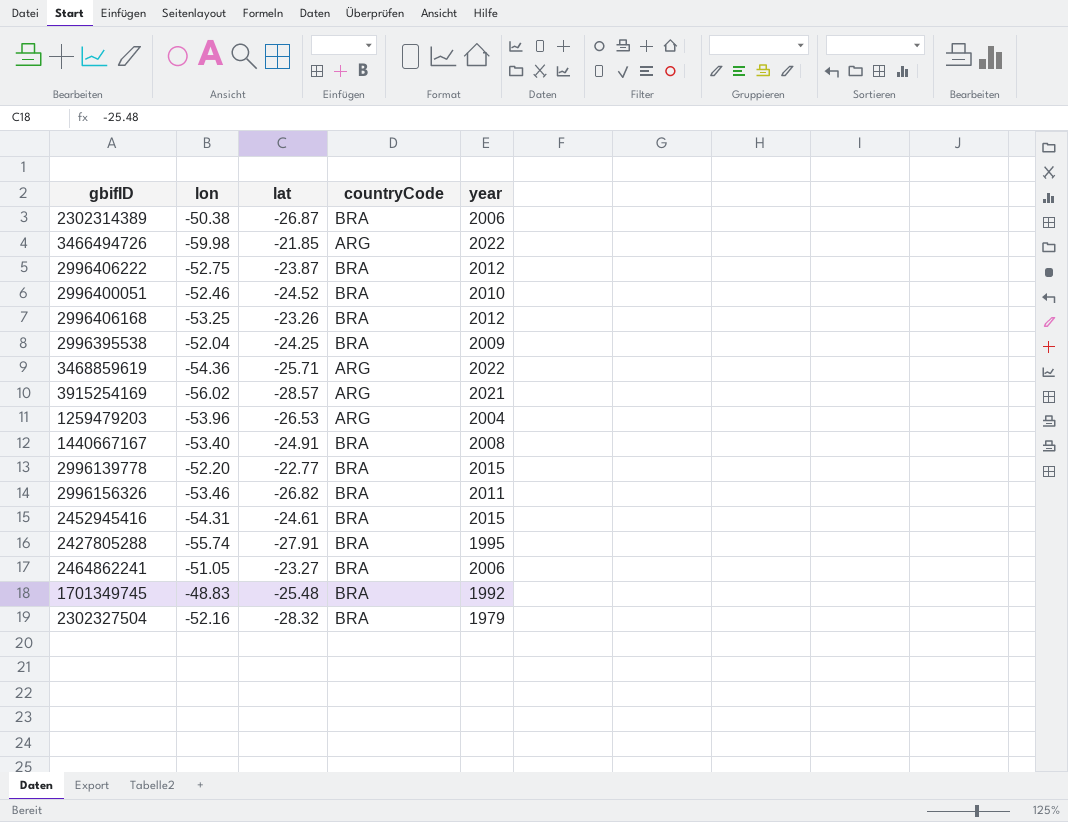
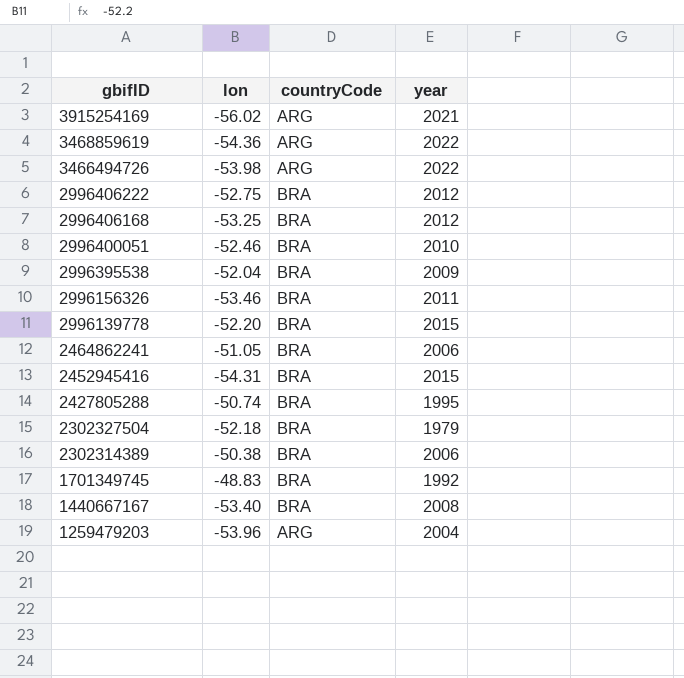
row order: none -> gbifID descending
column lat | position: 3 -> none
3466494726 | lon: -59.98 -> -53.98
2427805288 | lon: -55.74 -> -50.74
2302327504 | lon: -52.16 -> -52.18

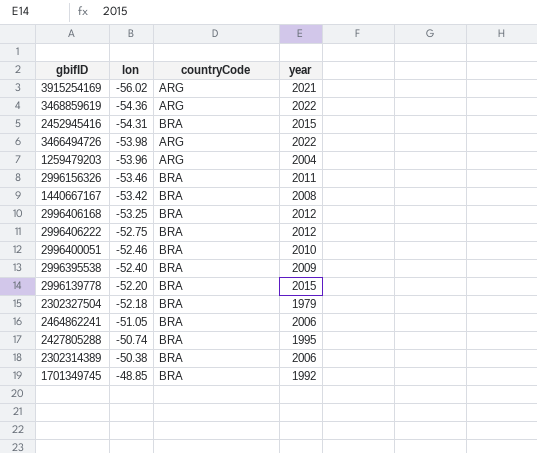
row order: gbifID descending -> lon ascending
1440667167 | lon: -53.40 -> -53.42
2996395538 | lon: -52.04 -> -52.40
1701349745 | lon: -48.83 -> -48.85

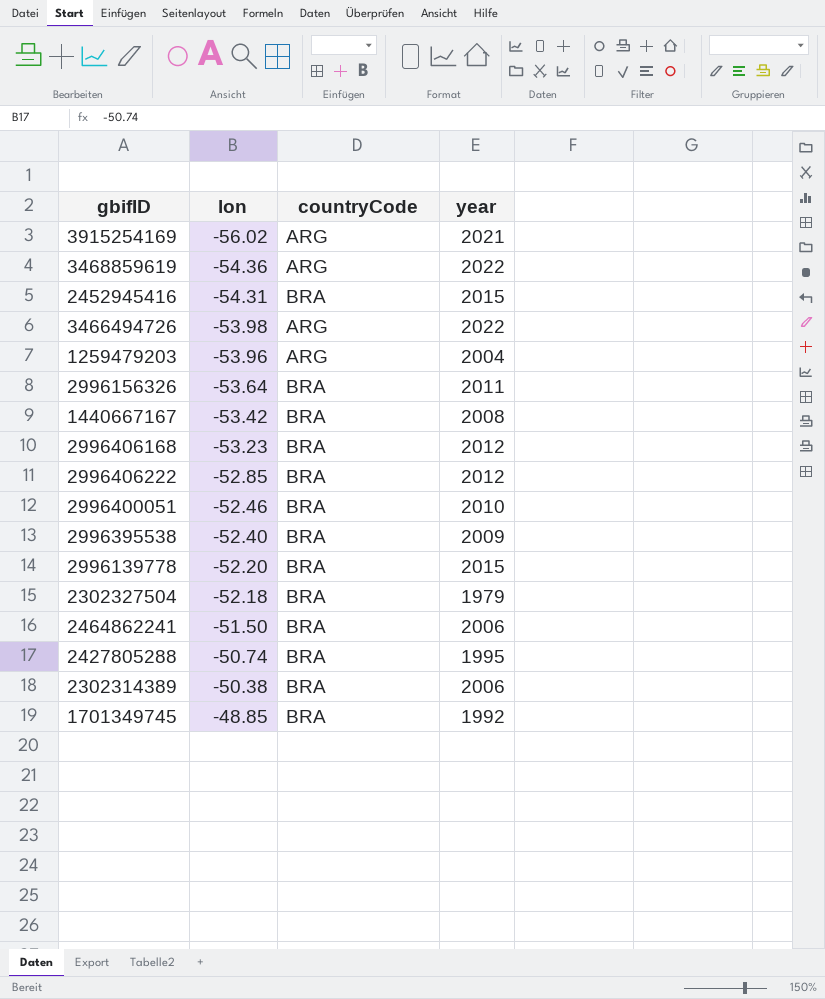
2996156326 | lon: -53.46 -> -53.64
2996406168 | lon: -53.25 -> -53.23
2996406222 | lon: -52.75 -> -52.85
2464862241 | lon: -51.05 -> -51.50

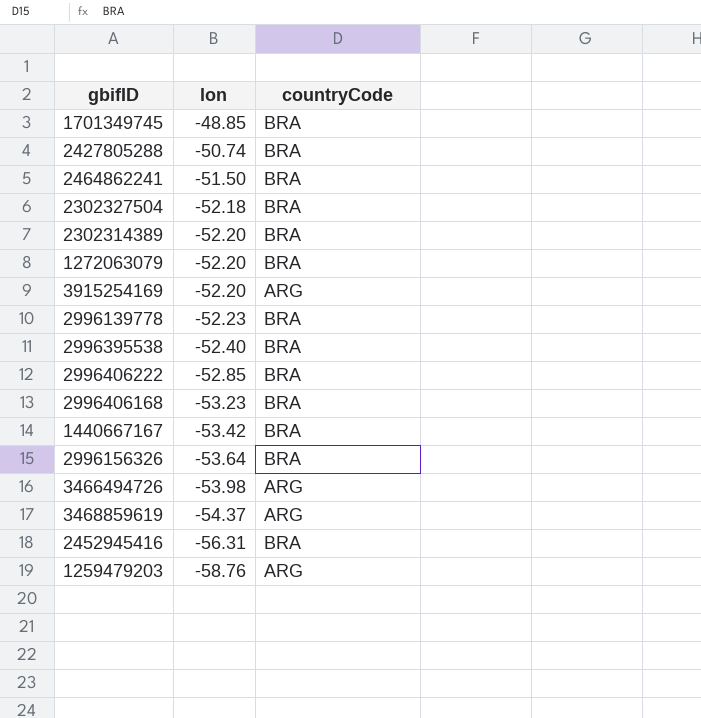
row order: lon ascending -> lon descending
column year | position: 4 -> none
row 2996400051: -52.46 | BRA | 2010 -> none
2302314389 | lon: -50.38 -> -52.20
row 1272063079: none -> -52.20 | BRA
3915254169 | lon: -56.02 -> -52.20
2996139778 | lon: -52.20 -> -52.23
3468859619 | lon: -54.36 -> -54.37
2452945416 | lon: -54.31 -> -56.31
1259479203 | lon: -53.96 -> -58.76

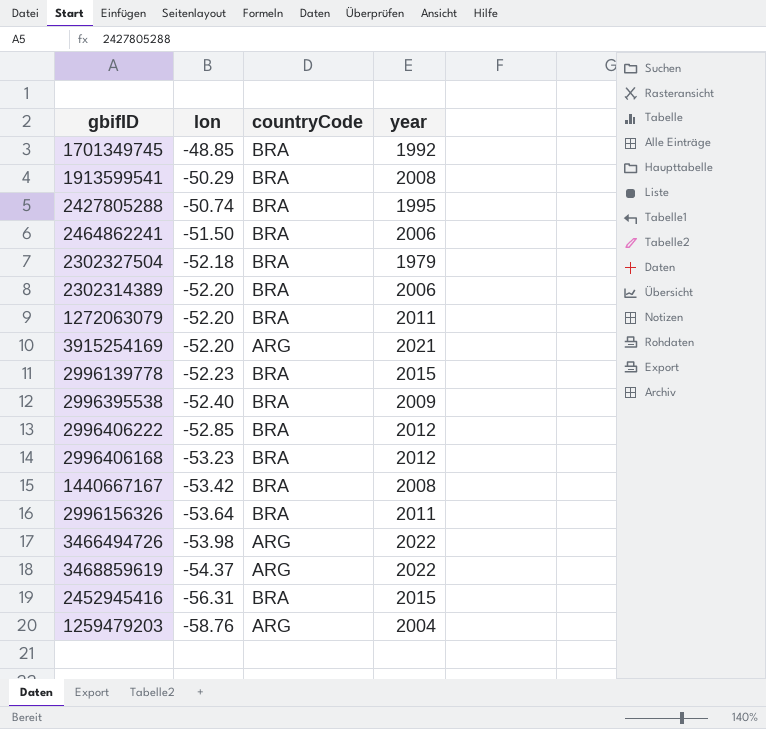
column year | position: none -> 4
row 1913599541: none -> -50.29 | BRA | 2008

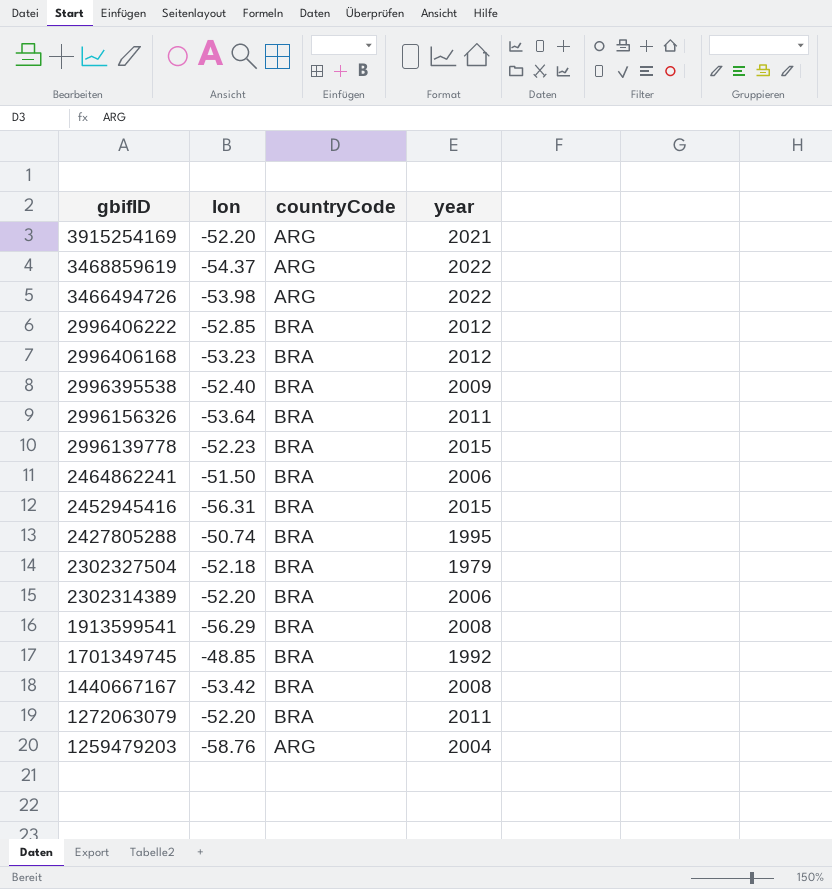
row order: lon descending -> gbifID descending
1913599541 | lon: -50.29 -> -56.29

